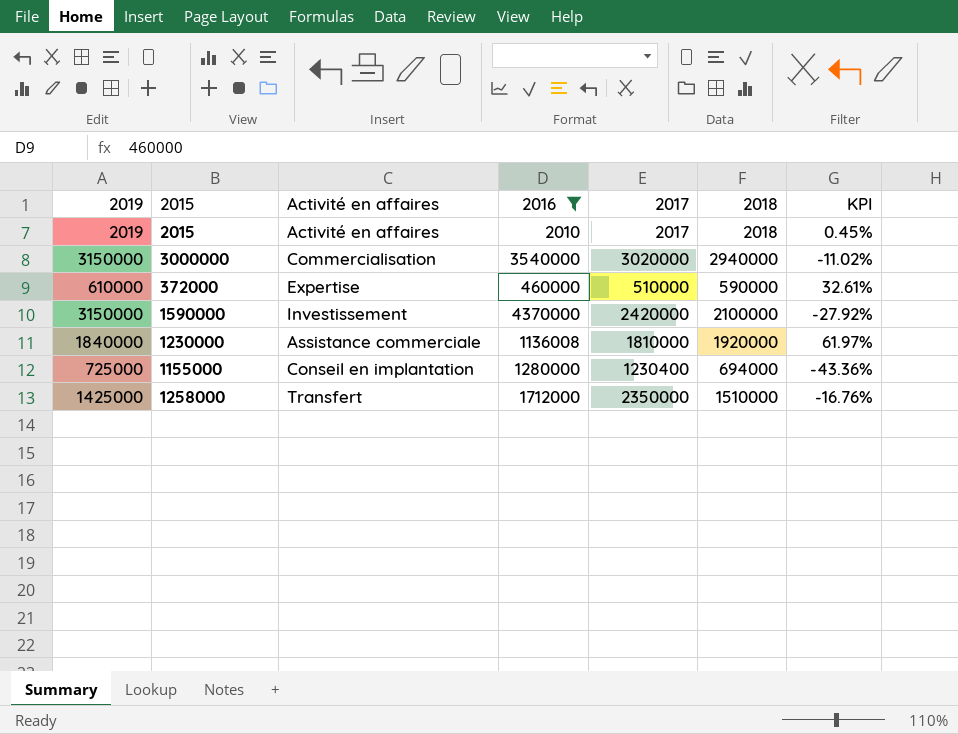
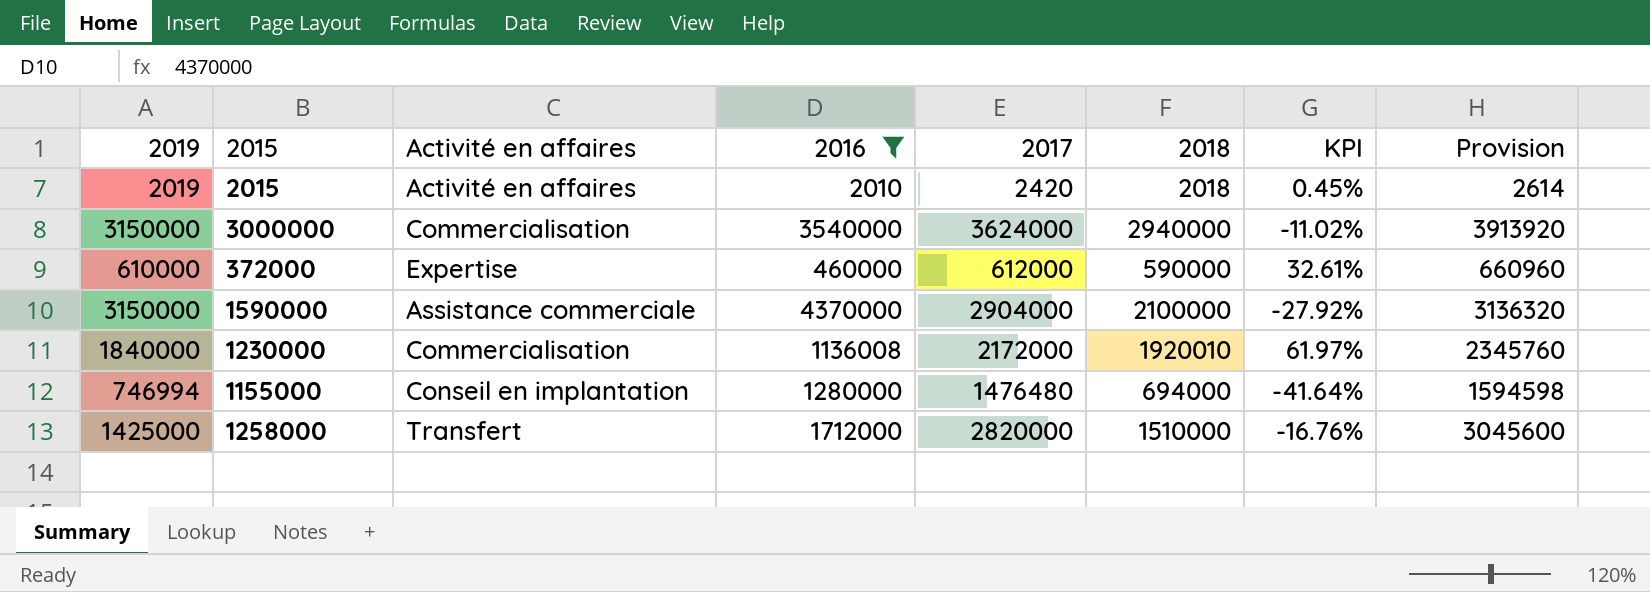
column Provision | formula: none -> [2017] * 1.08
2015 | 2017: 2017 -> 2420
3000000 | 2017: 3020000 -> 3624000
372000 | 2017: 510000 -> 612000
1590000 | Activité en affaires: Investissement -> Assistance commerciale
1590000 | 2017: 2420000 -> 2904000
1230000 | Activité en affaires: Assistance commerciale -> Commercialisation
1230000 | 2017: 1810000 -> 2172000
1230000 | 2018: 1920000 -> 1920010
1155000 | 2019: 725000 -> 746994
1155000 | 2017: 1230400 -> 1476480
1155000 | KPI: -43.36% -> -41.64%
1258000 | 2017: 2350000 -> 2820000

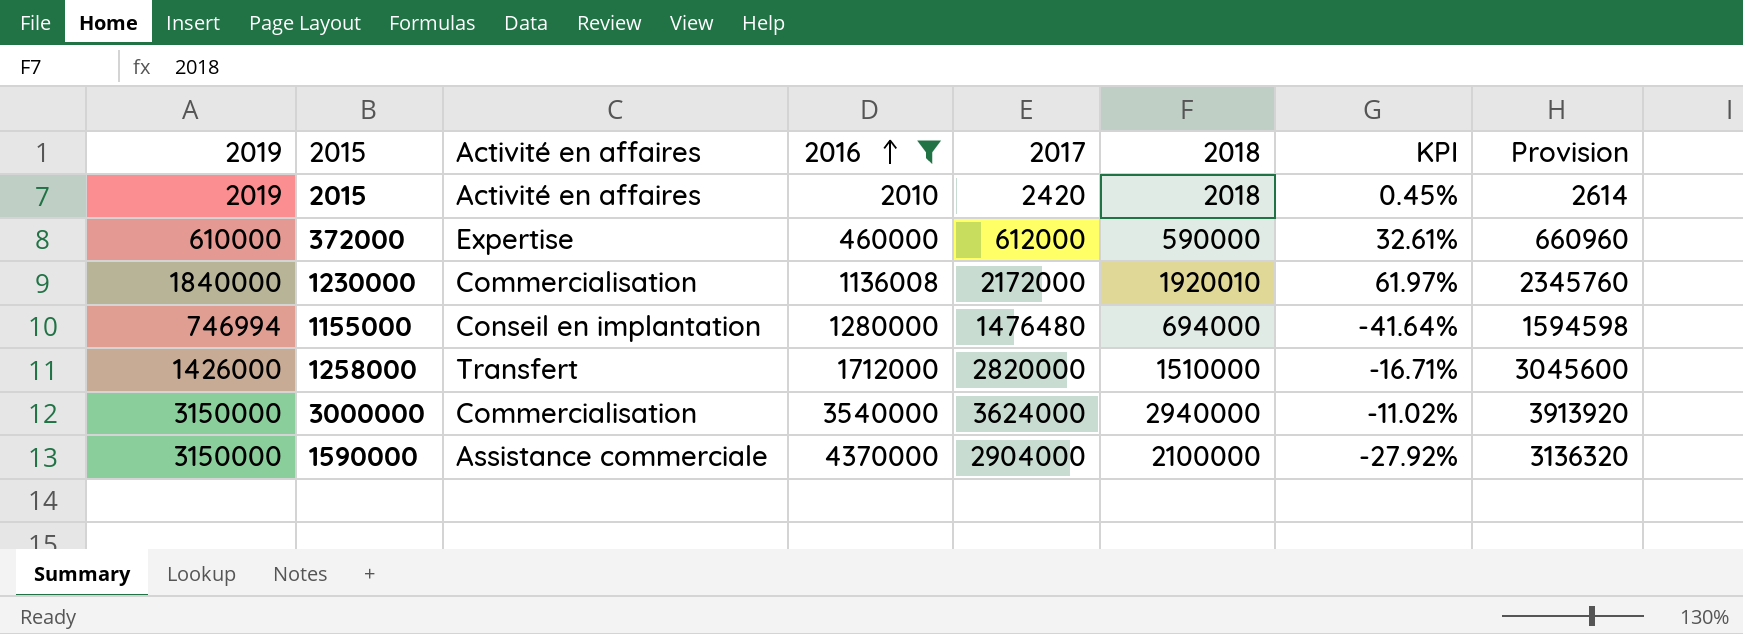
row order: none -> 2016 ascending
1258000 | 2019: 1425000 -> 1426000
1258000 | KPI: -16.76% -> -16.71%

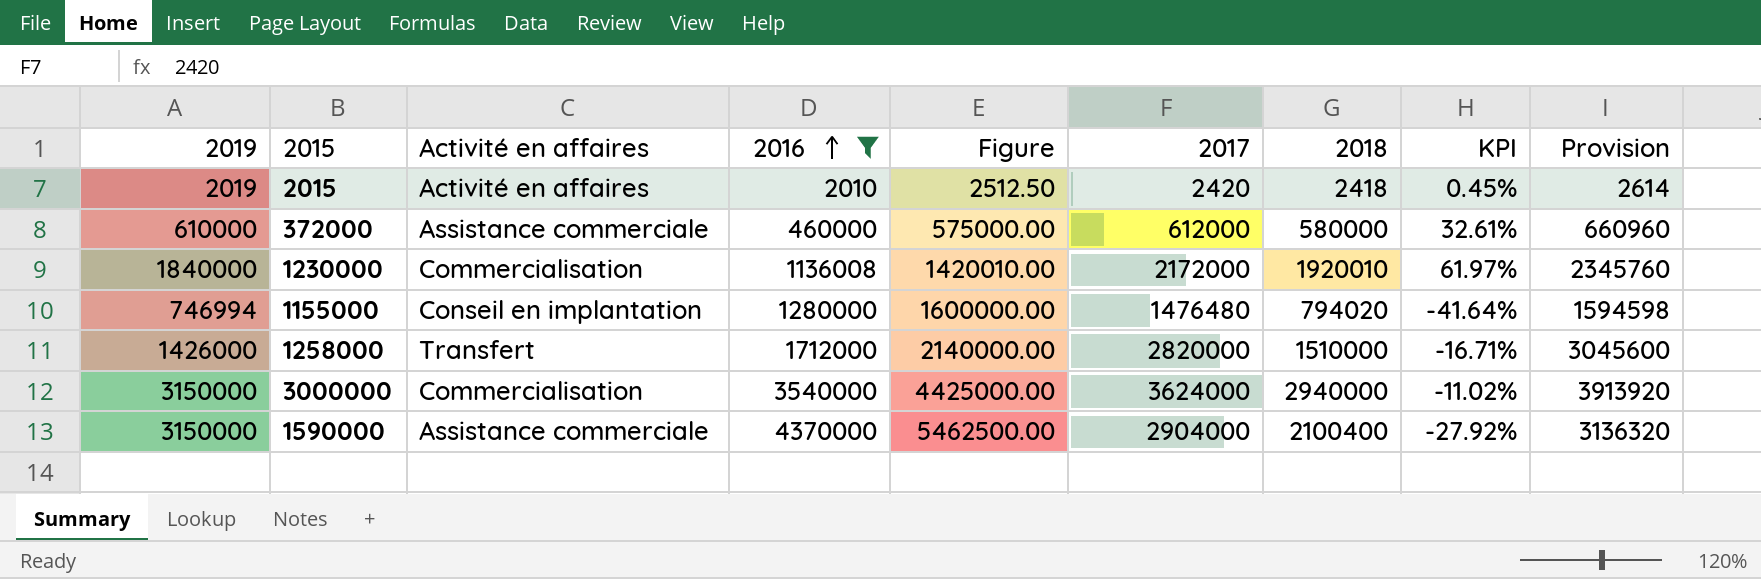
column Figure | formula: none -> [2016] * 1.25
2015 | 2018: 2018 -> 2418
372000 | Activité en affaires: Expertise -> Assistance commerciale
372000 | 2018: 590000 -> 580000
1155000 | 2018: 694000 -> 794020
1590000 | 2018: 2100000 -> 2100400

